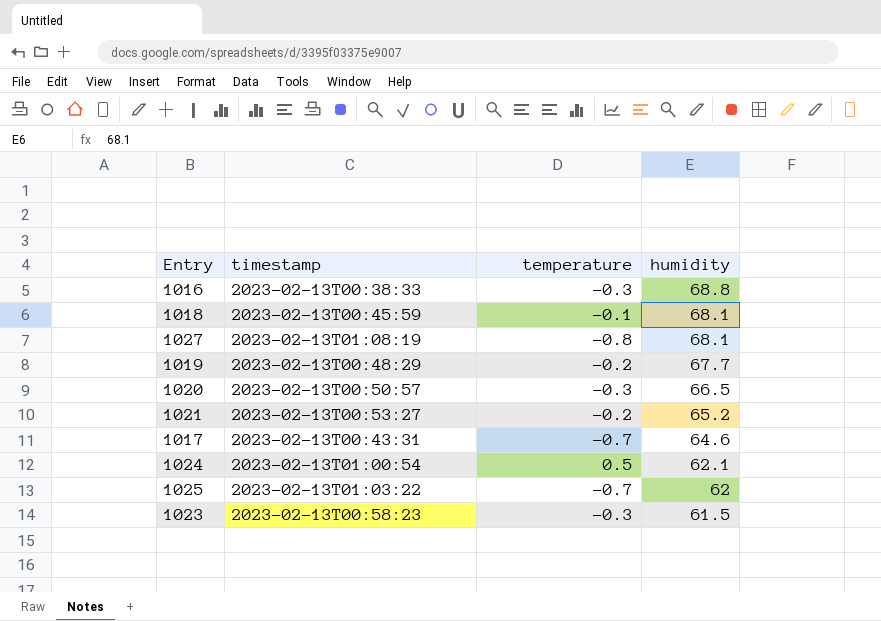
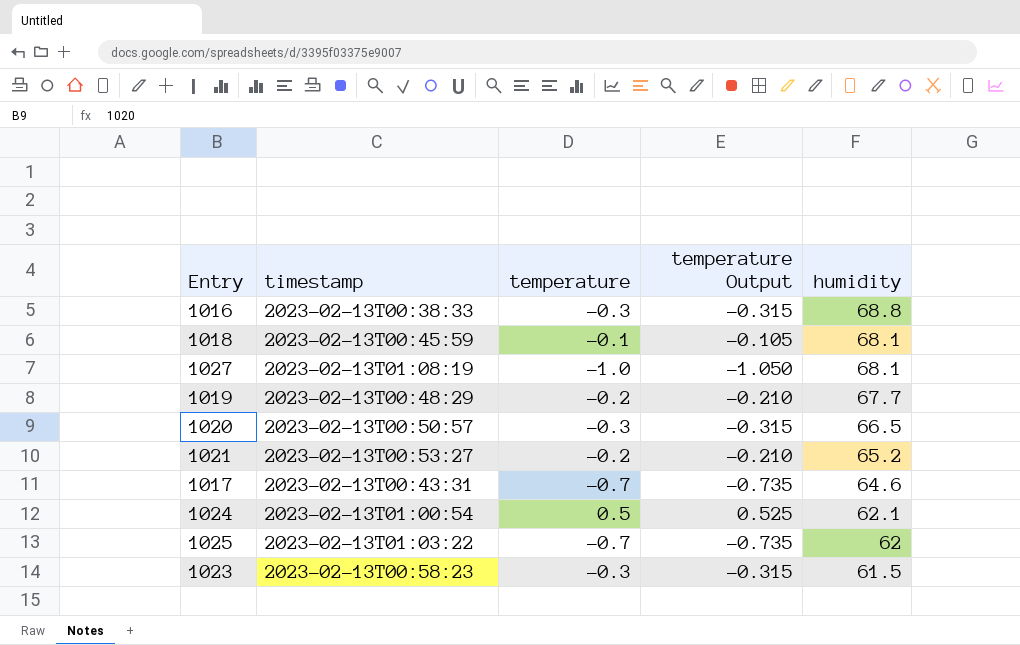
column temperature Output | formula: none -> [temperature] * 1.05
1027 | temperature: -0.8 -> -1.0

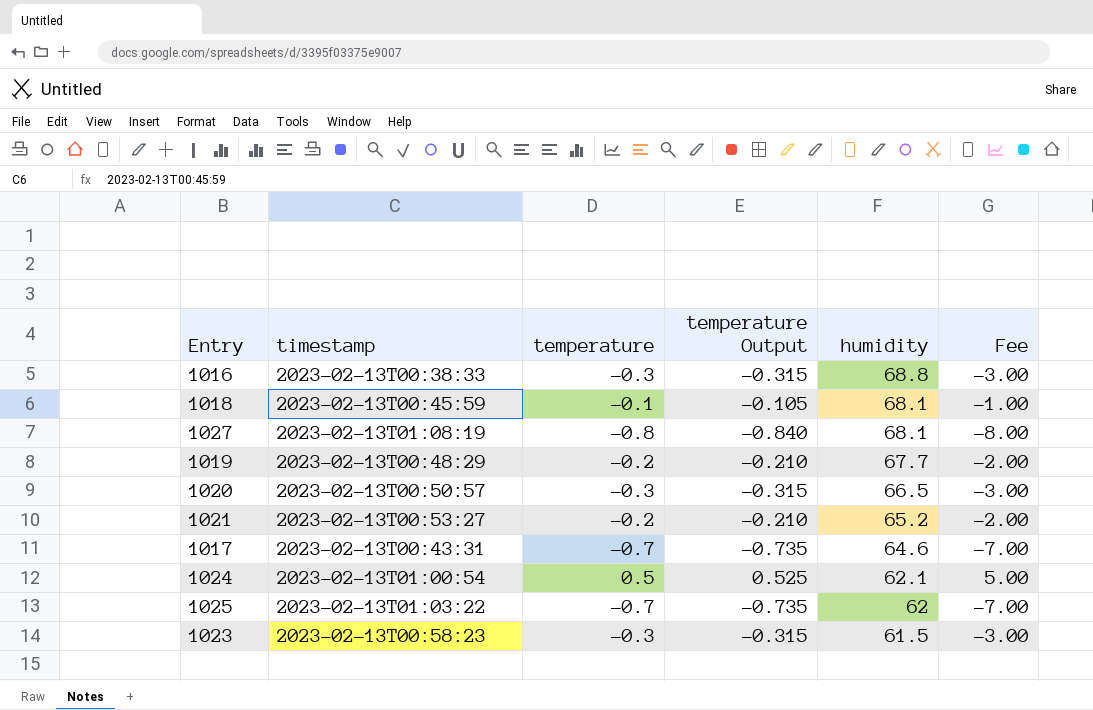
column Fee | formula: none -> [temperature] * 10
1027 | temperature: -1.0 -> -0.8
1027 | temperature Output: -1.050 -> -0.840

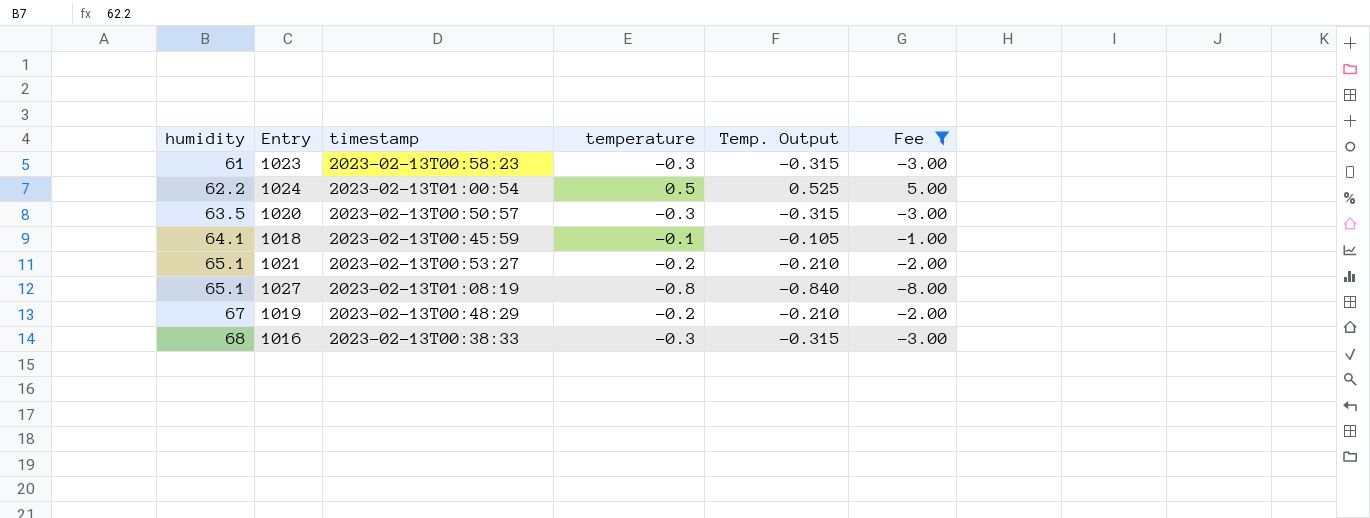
filter: none -> Fee != -7.00
row order: humidity descending -> humidity ascending
column humidity | position: 5 -> 1
column name: temperature Output -> Temp. Output
1023 | humidity: 61.5 -> 61
1024 | humidity: 62.1 -> 62.2
1020 | humidity: 66.5 -> 63.5
1018 | humidity: 68.1 -> 64.1
1021 | humidity: 65.2 -> 65.1
1027 | humidity: 68.1 -> 65.1
1019 | humidity: 67.7 -> 67
1016 | humidity: 68.8 -> 68

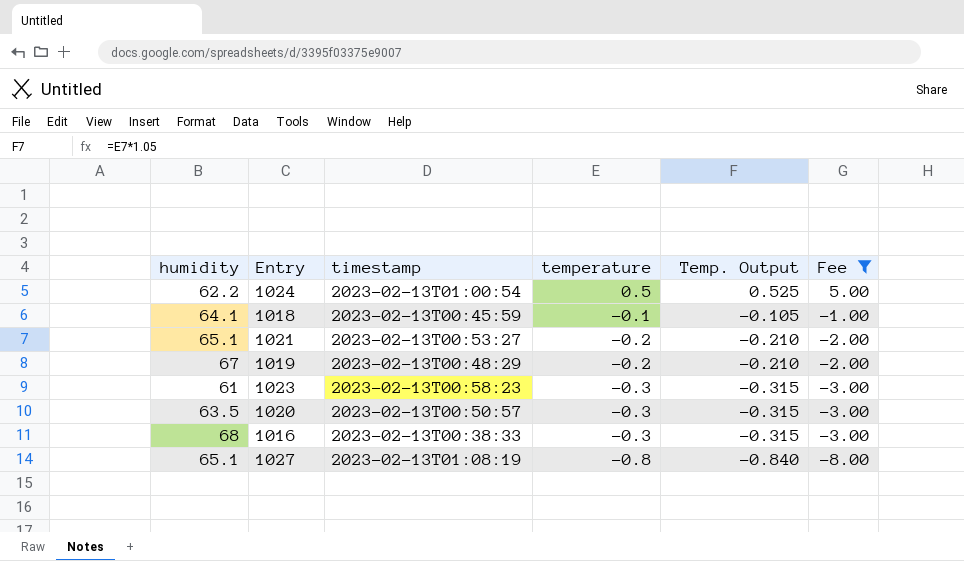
row order: humidity ascending -> temperature descending

